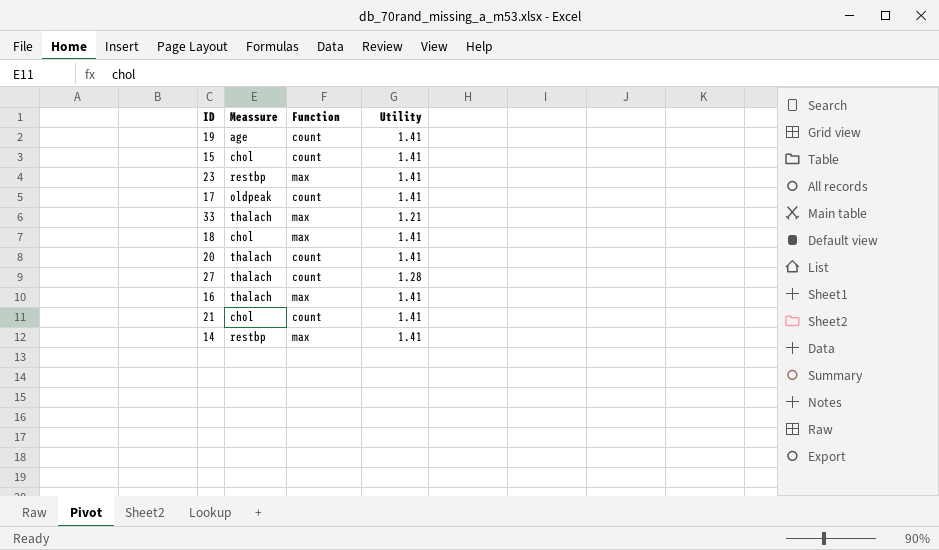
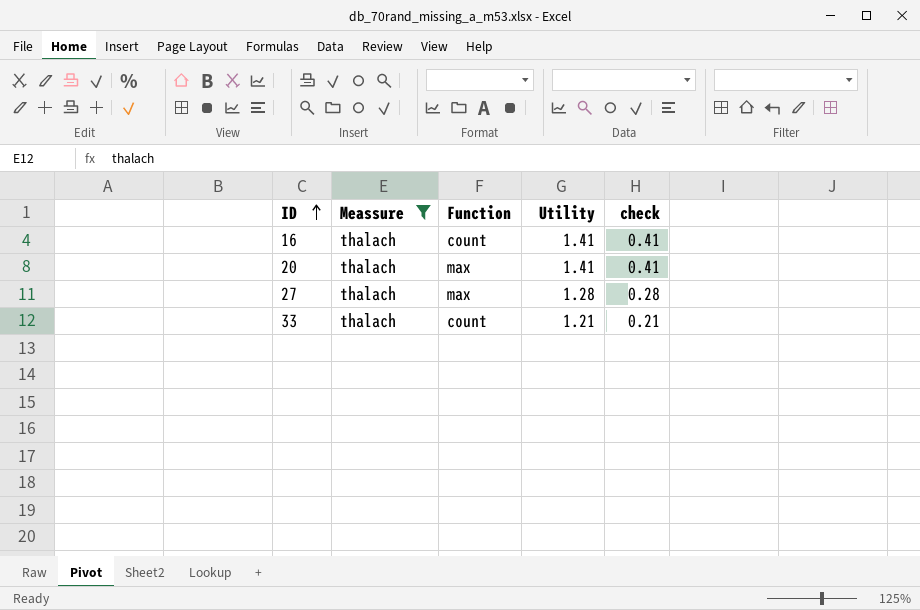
filter: none -> Meassure = thalach
row order: none -> ID ascending
column check | formula: none -> [Utility] - 1
16 | Function: max -> count
20 | Function: count -> max
27 | Function: count -> max
33 | Function: max -> count

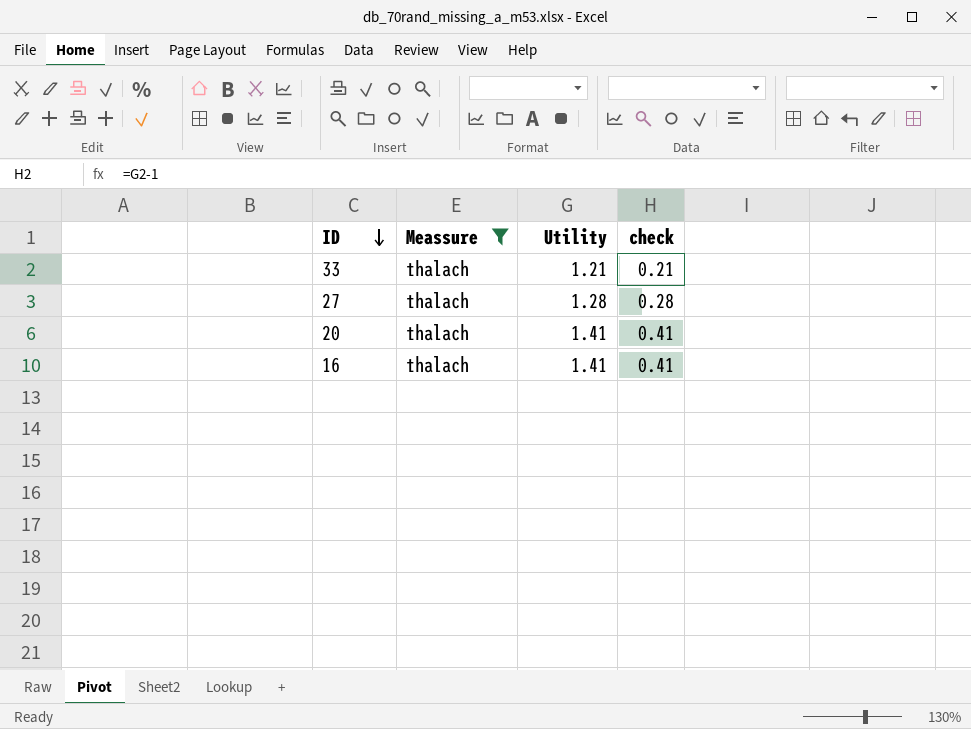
row order: ID ascending -> ID descending
column Function | position: 3 -> none

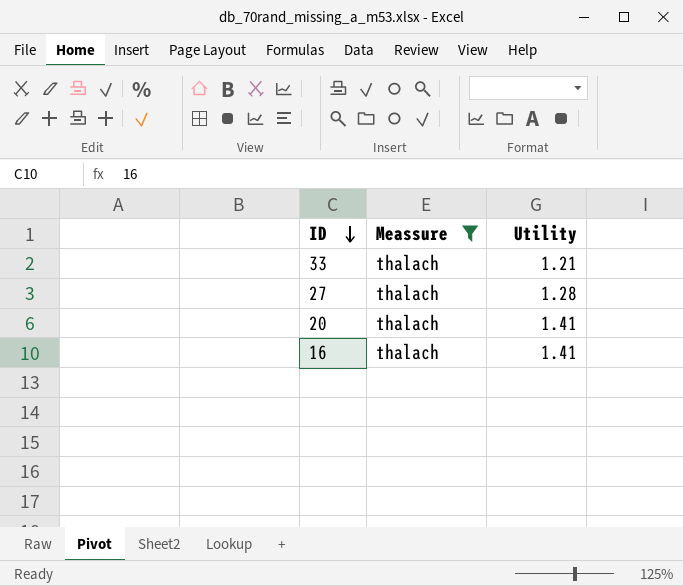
column check | formula: [Utility] - 1 -> none

